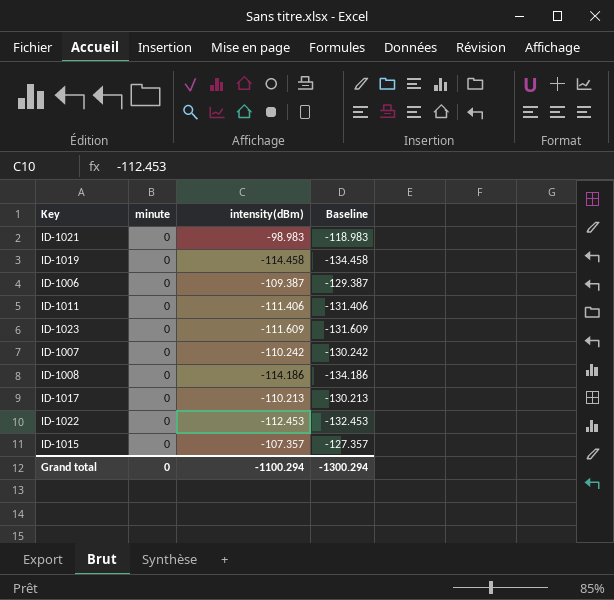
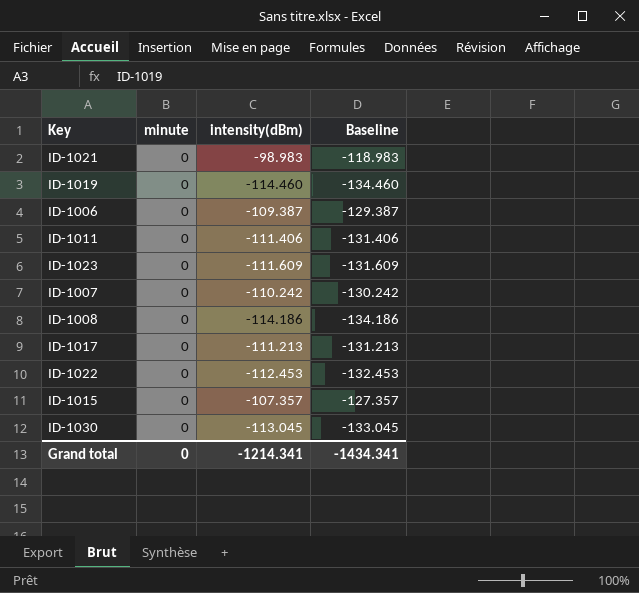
ID-1019 | intensity(dBm): -114.458 -> -114.460
ID-1019 | Baseline: -134.458 -> -134.460
ID-1017 | intensity(dBm): -110.213 -> -111.213
ID-1017 | Baseline: -130.213 -> -131.213
row ID-1030: none -> 0 | -113.045 | -133.045
Grand total | intensity(dBm): -1100.294 -> -1214.341
Grand total | Baseline: -1300.294 -> -1434.341

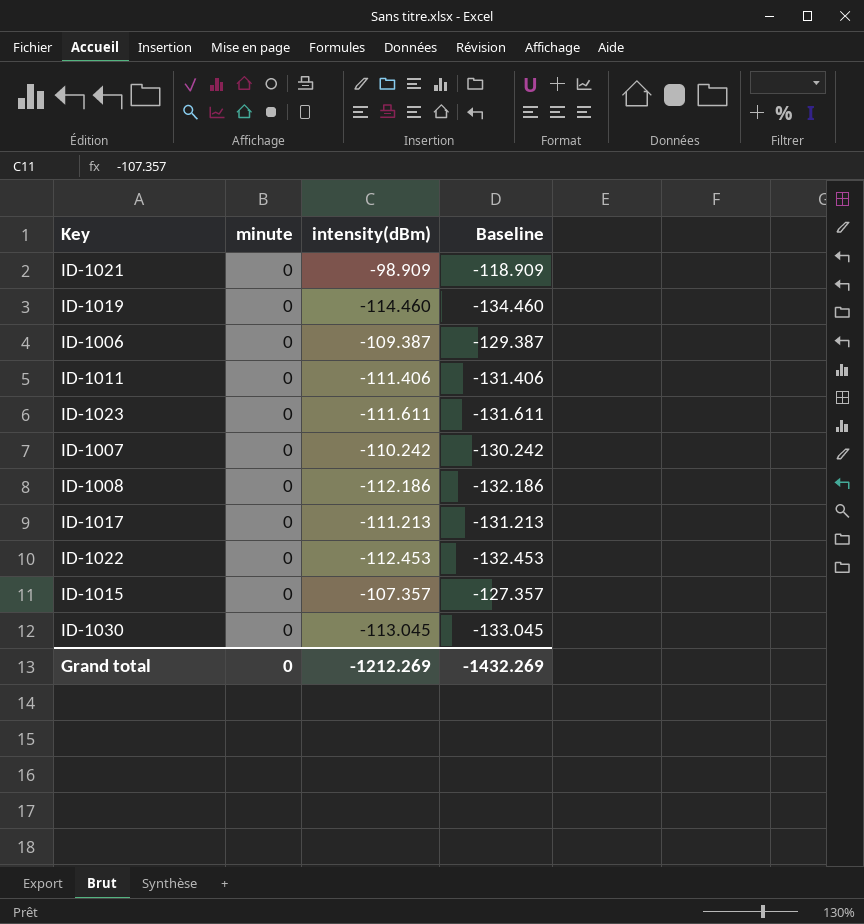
ID-1021 | intensity(dBm): -98.983 -> -98.909
ID-1021 | Baseline: -118.983 -> -118.909
ID-1023 | intensity(dBm): -111.609 -> -111.611
ID-1023 | Baseline: -131.609 -> -131.611
ID-1008 | intensity(dBm): -114.186 -> -112.186
ID-1008 | Baseline: -134.186 -> -132.186
Grand total | intensity(dBm): -1214.341 -> -1212.269
Grand total | Baseline: -1434.341 -> -1432.269

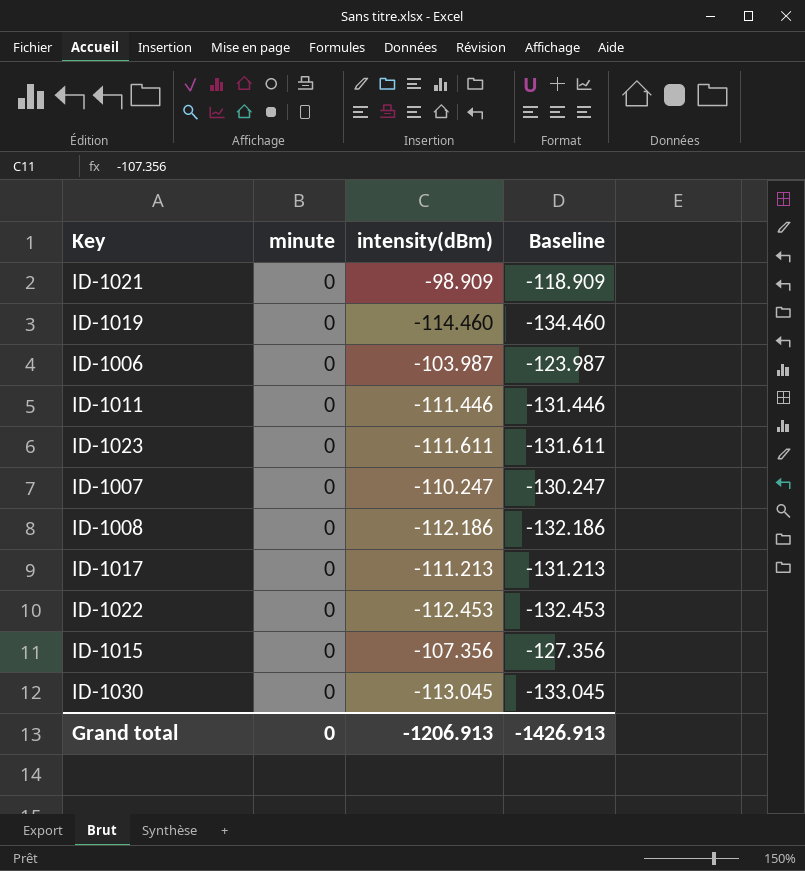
ID-1006 | intensity(dBm): -109.387 -> -103.987
ID-1006 | Baseline: -129.387 -> -123.987
ID-1011 | intensity(dBm): -111.406 -> -111.446
ID-1011 | Baseline: -131.406 -> -131.446
ID-1007 | intensity(dBm): -110.242 -> -110.247
ID-1007 | Baseline: -130.242 -> -130.247
ID-1015 | intensity(dBm): -107.357 -> -107.356
ID-1015 | Baseline: -127.357 -> -127.356
Grand total | intensity(dBm): -1212.269 -> -1206.913
Grand total | Baseline: -1432.269 -> -1426.913

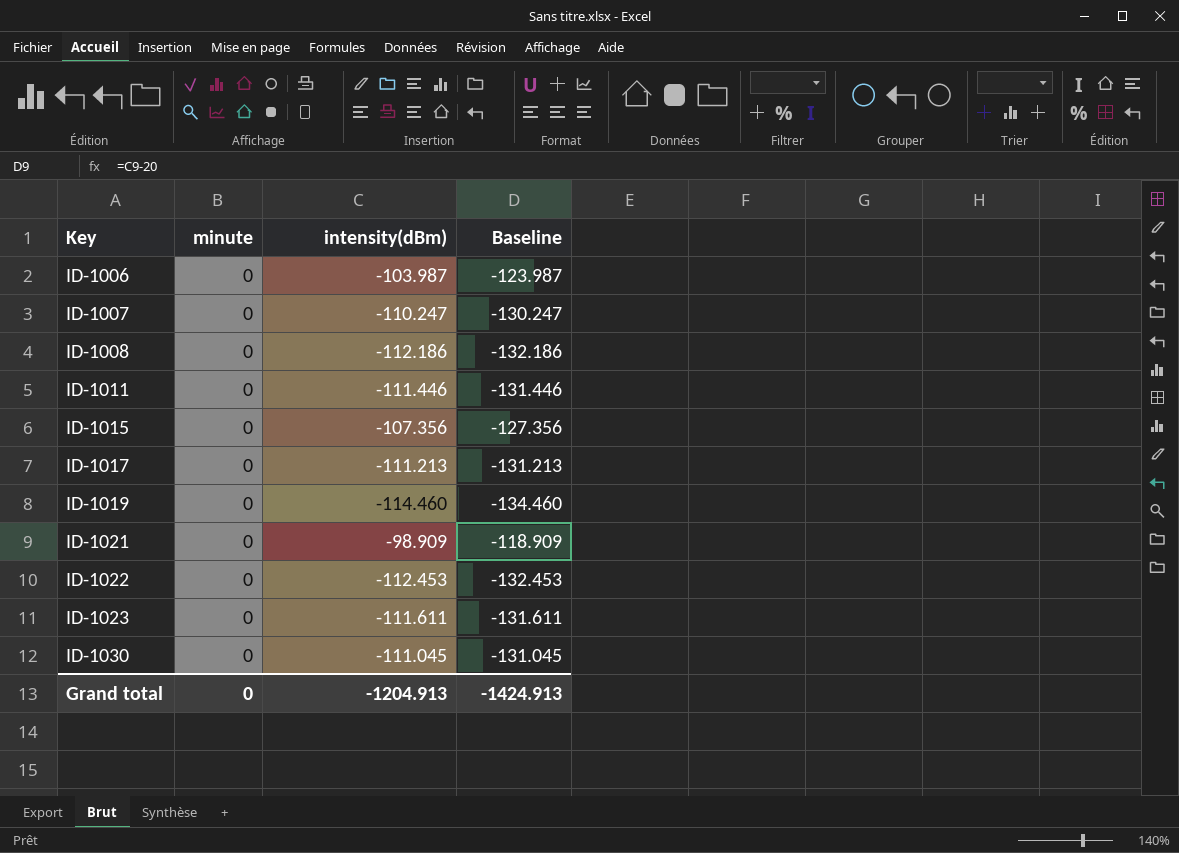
row order: none -> Key ascending
ID-1030 | intensity(dBm): -113.045 -> -111.045
ID-1030 | Baseline: -133.045 -> -131.045
Grand total | intensity(dBm): -1206.913 -> -1204.913
Grand total | Baseline: -1426.913 -> -1424.913

